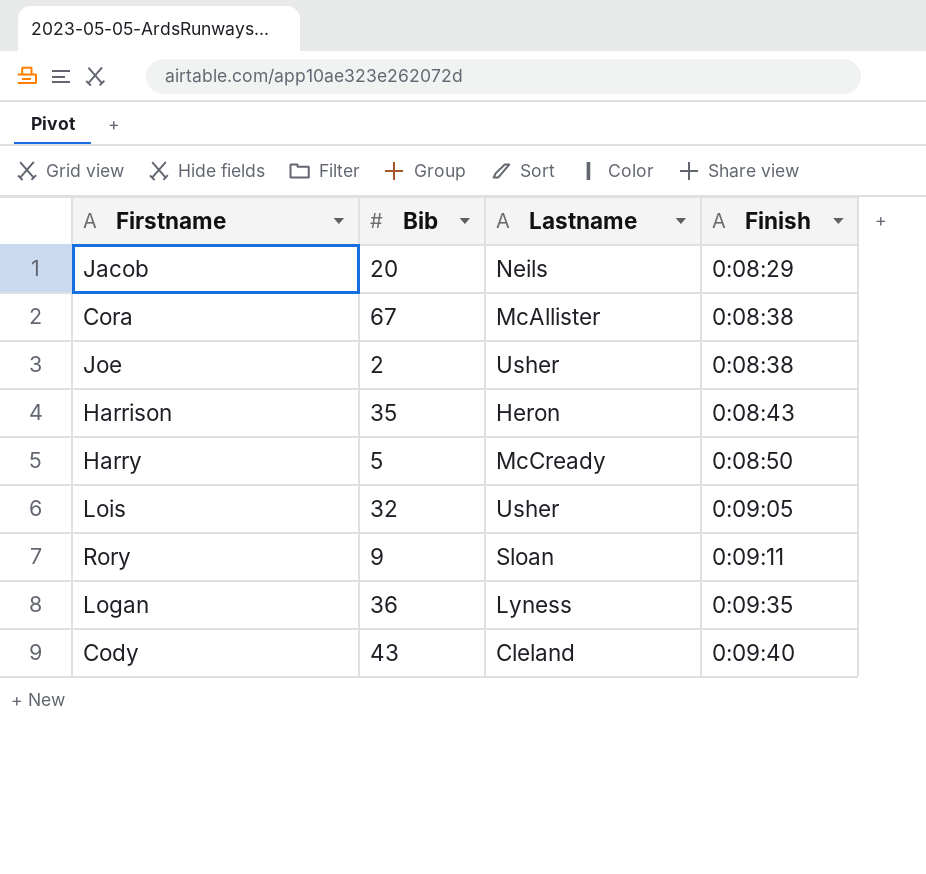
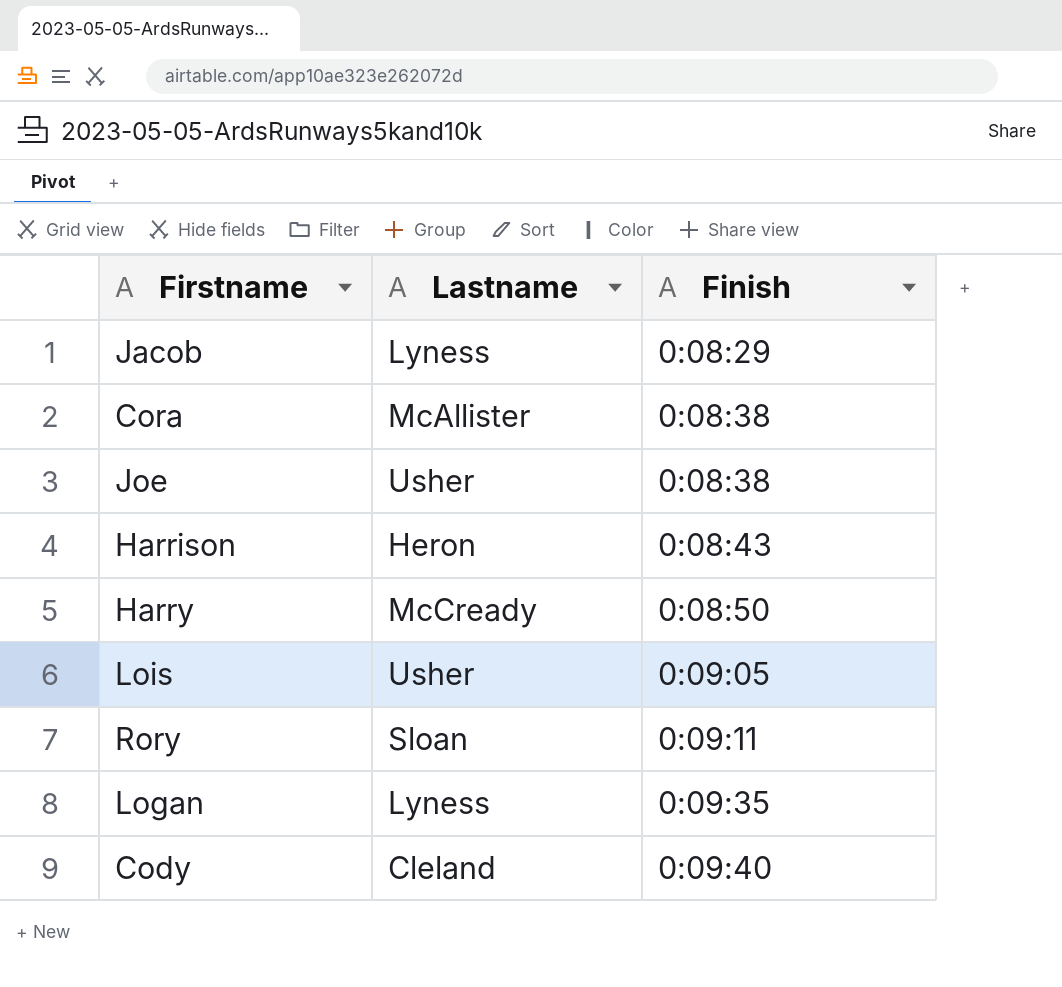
column Bib | position: 2 -> none
Jacob | Lastname: Neils -> Lyness

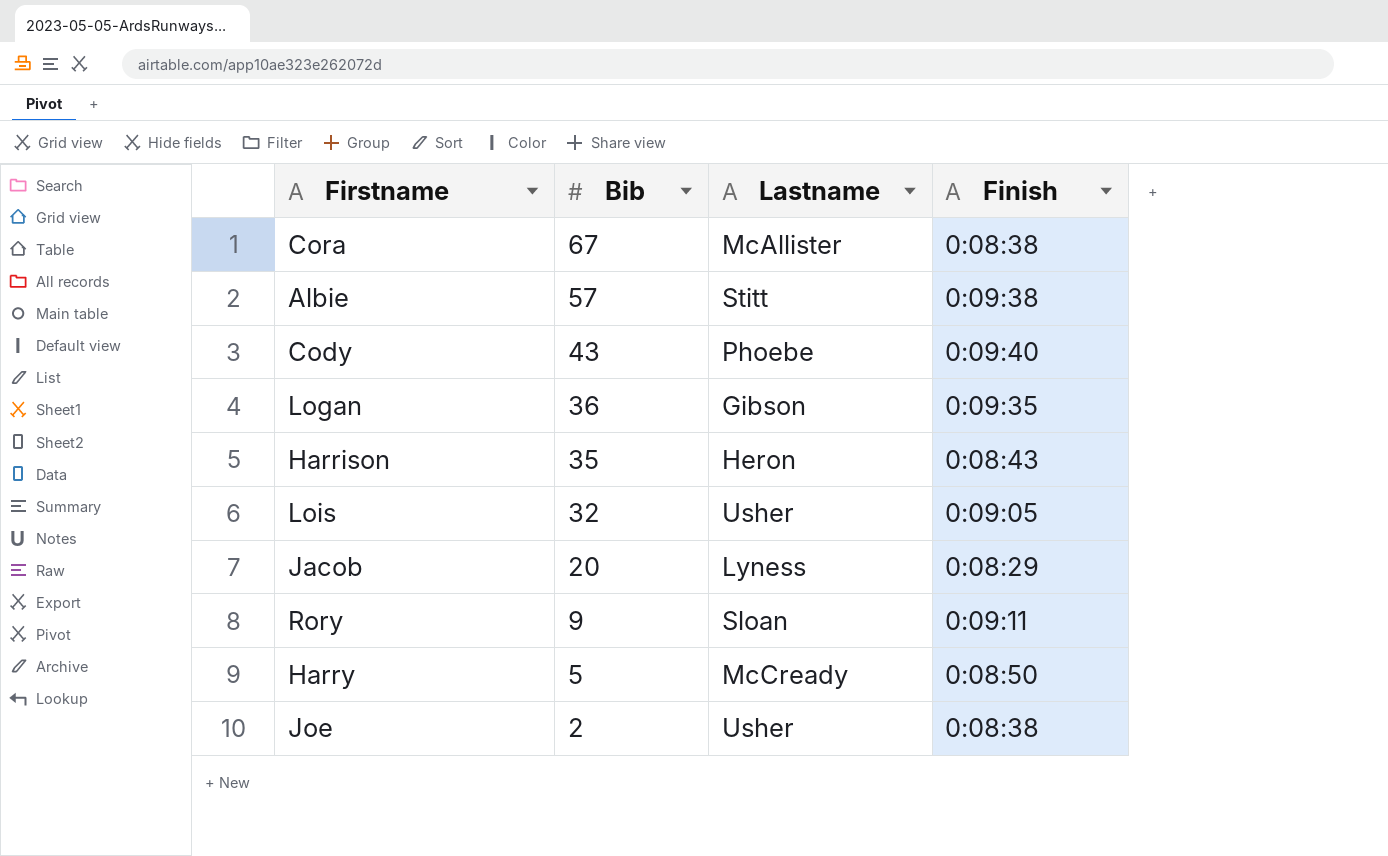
row order: Finish ascending -> Bib descending
column Bib | position: none -> 2
row Albie: none -> 57 | Stitt | 0:09:38
Cody | Lastname: Cleland -> Phoebe
Logan | Lastname: Lyness -> Gibson

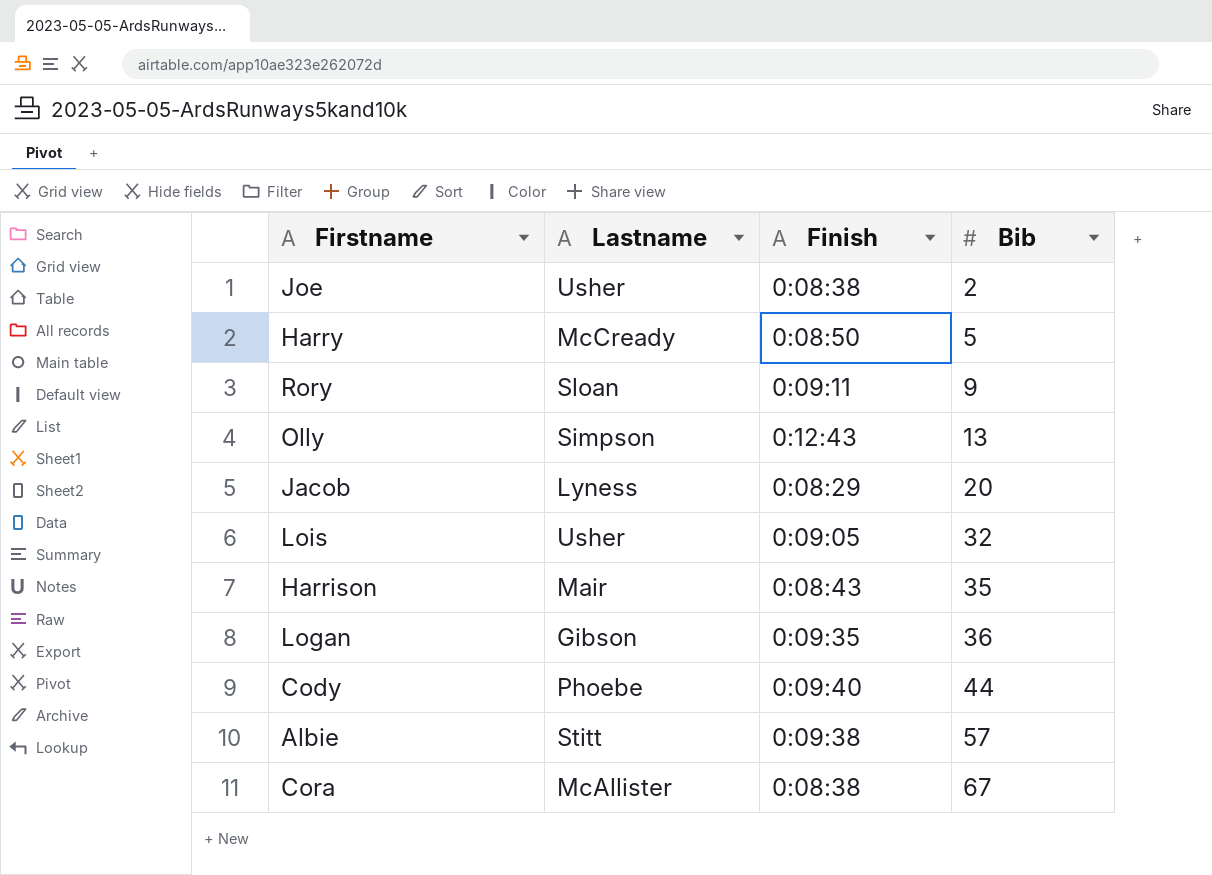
row order: Bib descending -> Bib ascending
column Bib | position: 2 -> 4
row Olly: none -> Simpson | 0:12:43 | 13
Harrison | Lastname: Heron -> Mair
Cody | Bib: 43 -> 44

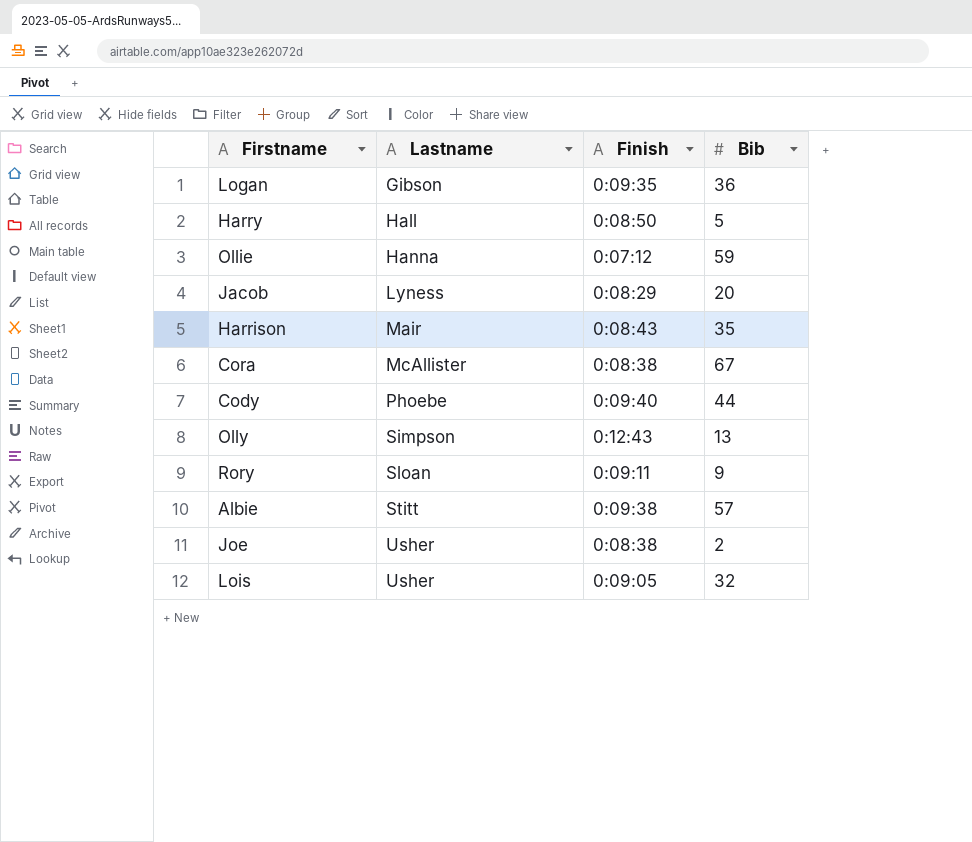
row order: Bib ascending -> Lastname ascending
Harry | Lastname: McCready -> Hall
row Ollie: none -> Hanna | 0:07:12 | 59

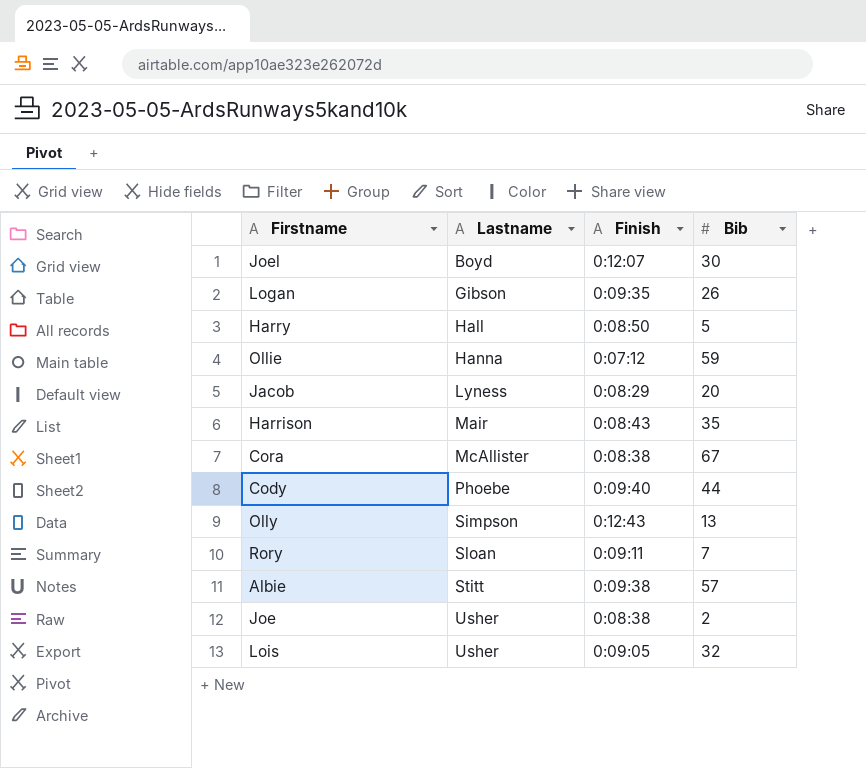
row Joel: none -> Boyd | 0:12:07 | 30
Logan | Bib: 36 -> 26
Rory | Bib: 9 -> 7

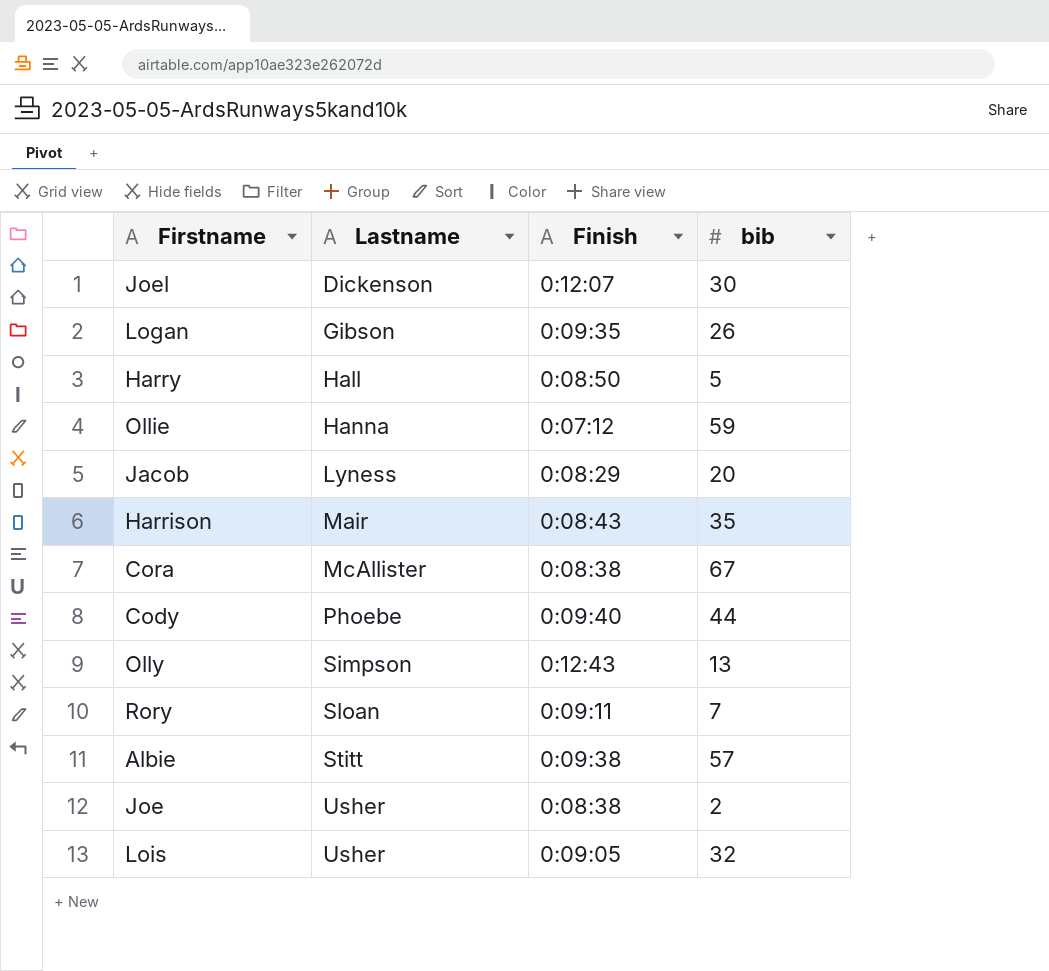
column name: Bib -> bib
Joel | Lastname: Boyd -> Dickenson

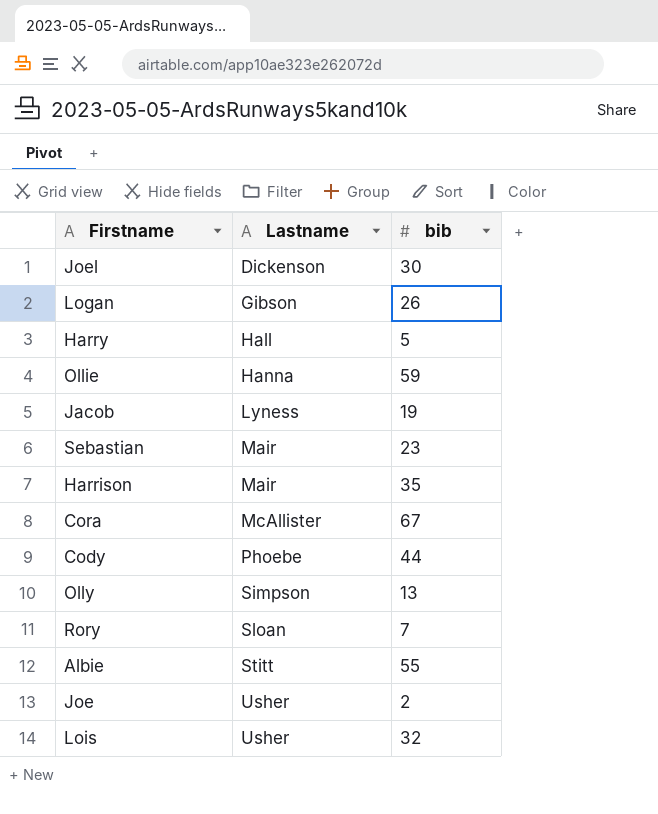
column Finish | position: 3 -> none
Jacob | bib: 20 -> 19
row Sebastian: none -> Mair | 23
Albie | bib: 57 -> 55

